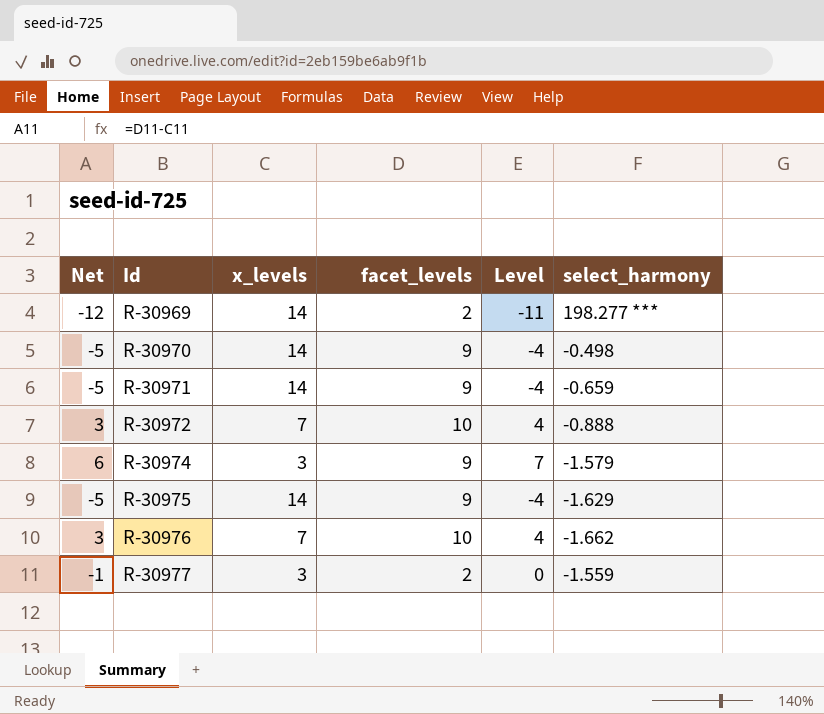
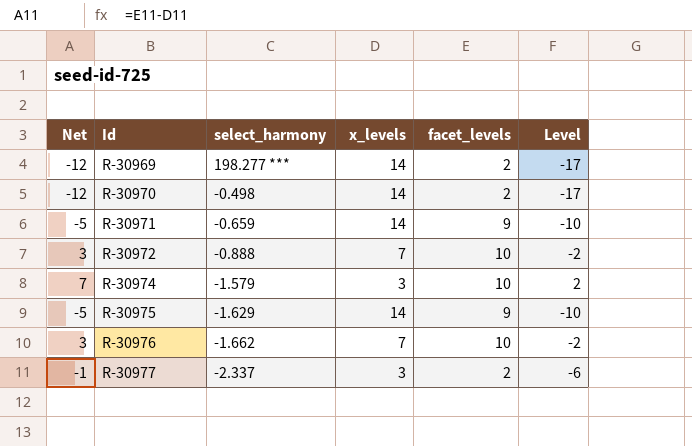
column select_harmony | position: 6 -> 3
column Level | formula: [Net] + 1 -> [Net] - 5
R-30970 | Net: -5 -> -12
R-30970 | facet_levels: 9 -> 2
R-30974 | Net: 6 -> 7
R-30974 | facet_levels: 9 -> 10
R-30977 | select_harmony: -1.559 -> -2.337

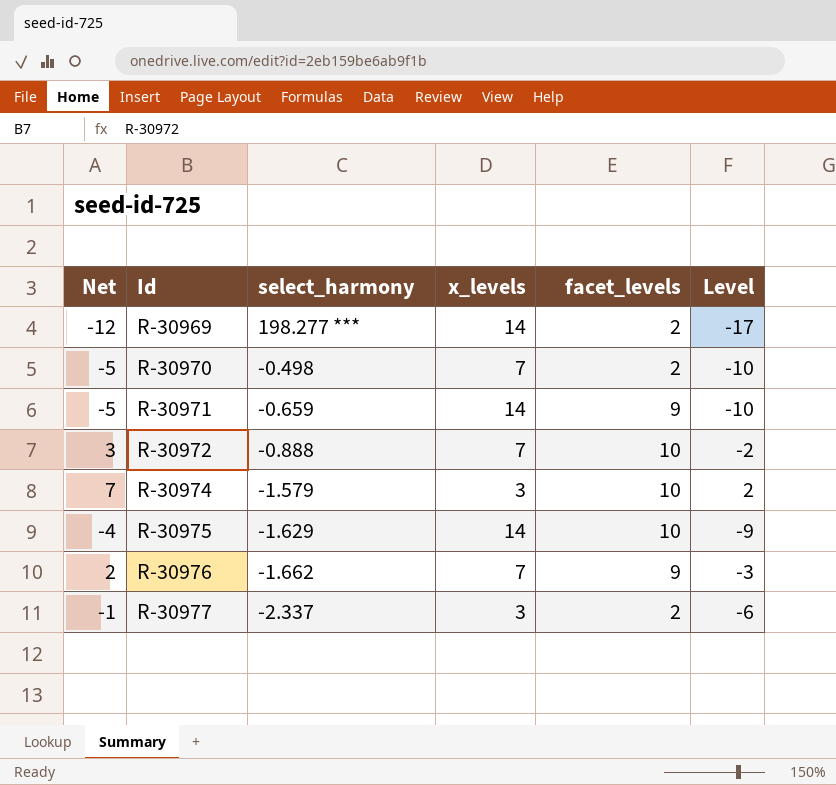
R-30970 | Net: -12 -> -5
R-30970 | x_levels: 14 -> 7
R-30970 | Level: -17 -> -10
R-30975 | Net: -5 -> -4
R-30975 | facet_levels: 9 -> 10
R-30975 | Level: -10 -> -9
R-30976 | Net: 3 -> 2
R-30976 | facet_levels: 10 -> 9
R-30976 | Level: -2 -> -3

